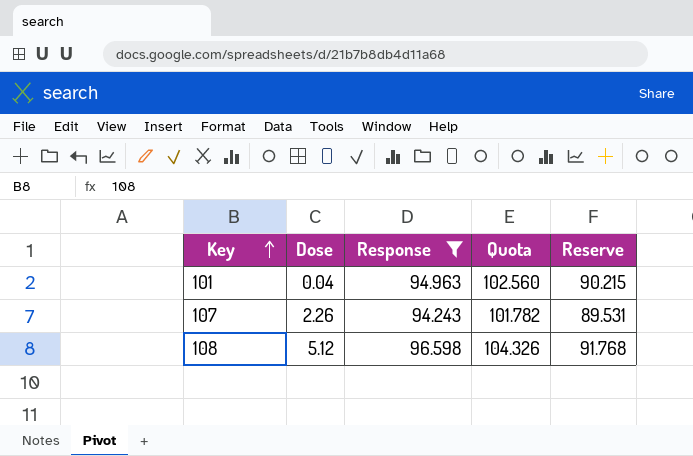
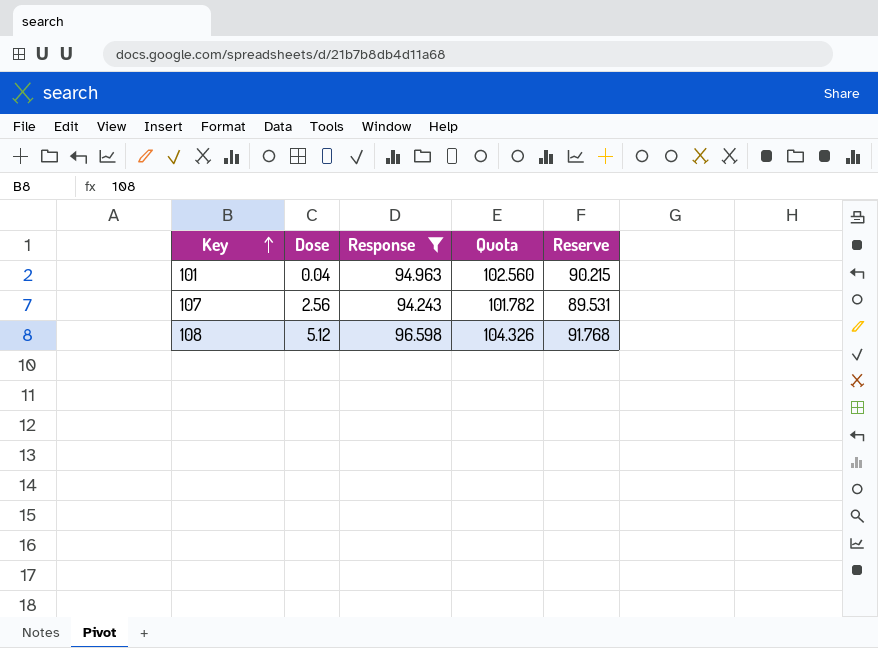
107 | Dose: 2.26 -> 2.56

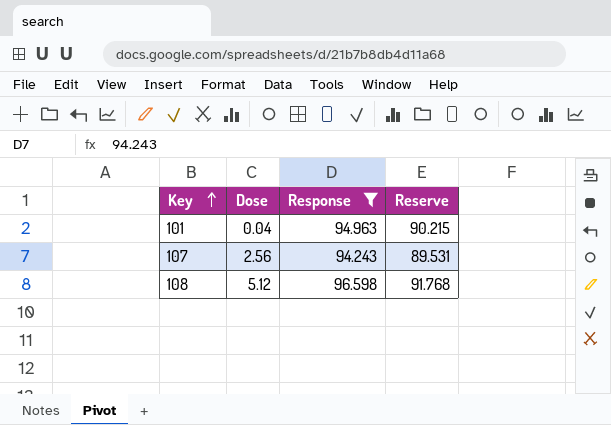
column Quota | formula: [Response] * 1.08 -> none

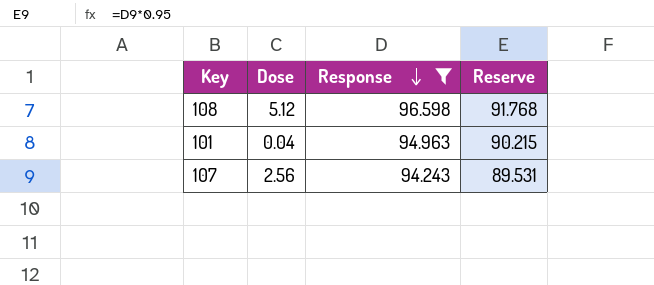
row order: Key ascending -> Response descending

